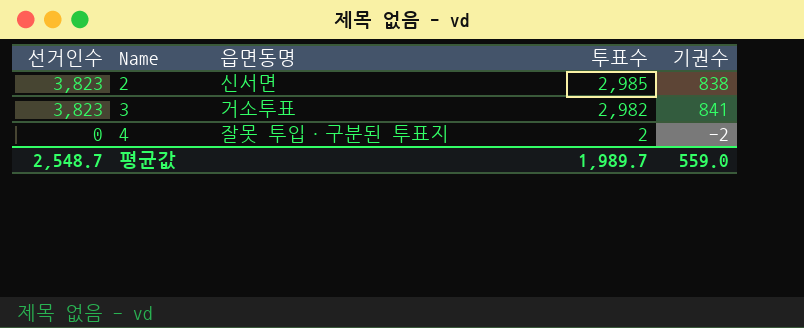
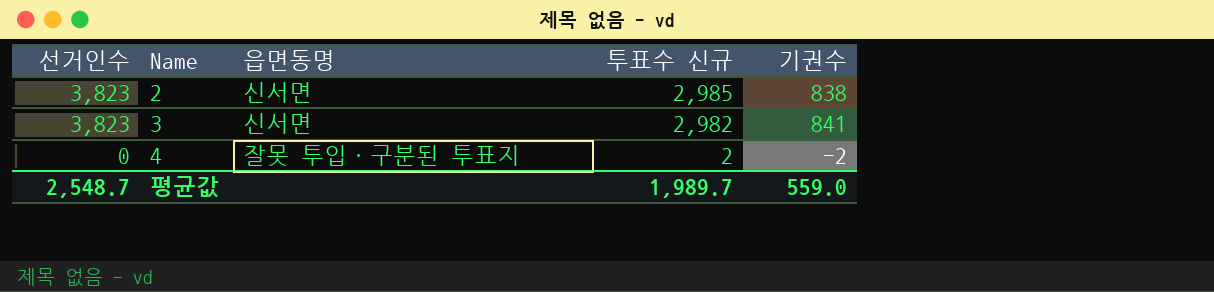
column name: 투표수 -> 투표수 신규
3 | 읍면동명: 거소투표 -> 신서면

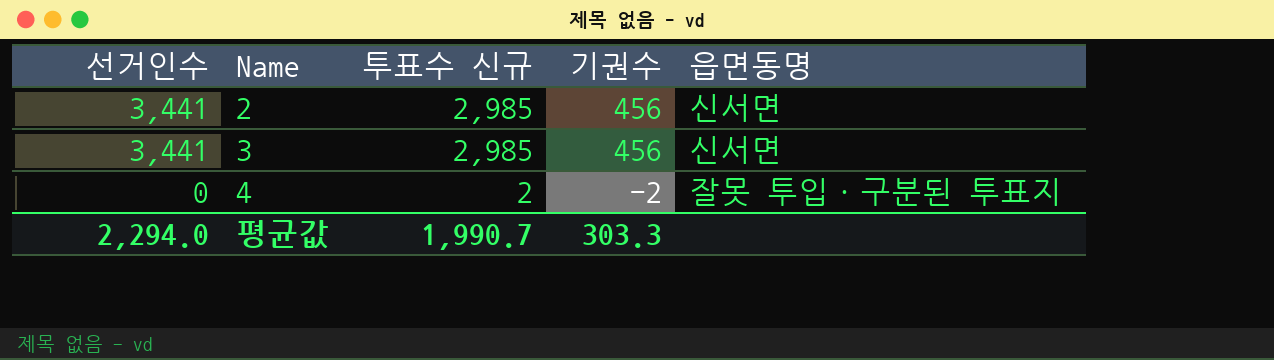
column 읍면동명 | position: 3 -> 5
2 | 선거인수: 3,823 -> 3,441
2 | 기권수: 838 -> 456
3 | 선거인수: 3,823 -> 3,441
3 | 투표수 신규: 2,982 -> 2,985
3 | 기권수: 841 -> 456
평균값 | 선거인수: 2,548.7 -> 2,294.0
평균값 | 투표수 신규: 1,989.7 -> 1,990.7
평균값 | 기권수: 559.0 -> 303.3

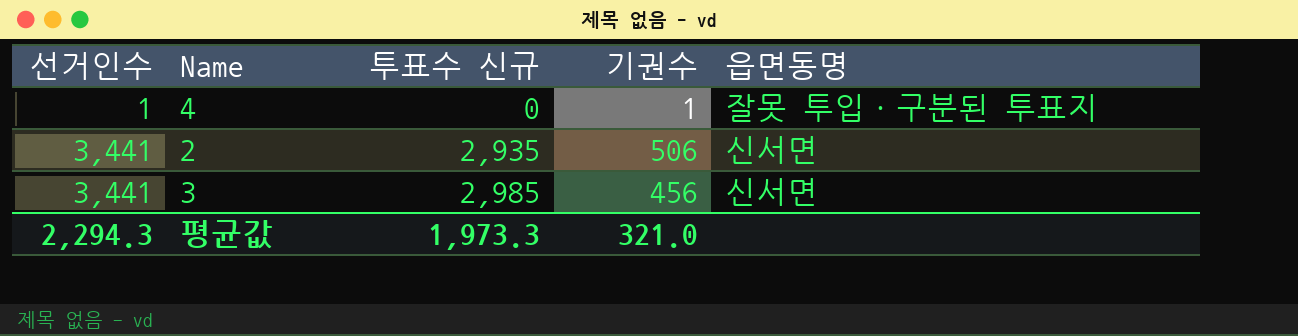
row order: 선거인수 descending -> 선거인수 ascending
4 | 선거인수: 0 -> 1
4 | 투표수 신규: 2 -> 0
4 | 기권수: -2 -> 1
2 | 투표수 신규: 2,985 -> 2,935
2 | 기권수: 456 -> 506
평균값 | 선거인수: 2,294.0 -> 2,294.3
평균값 | 투표수 신규: 1,990.7 -> 1,973.3
평균값 | 기권수: 303.3 -> 321.0

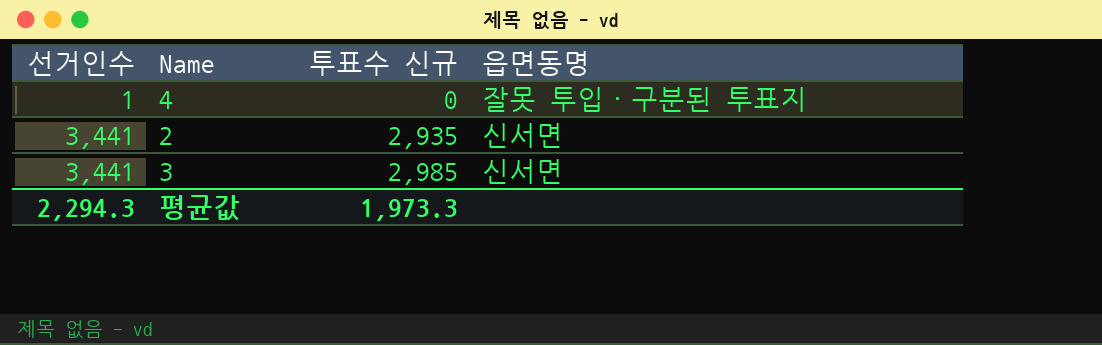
column 기권수 | formula: [선거인수] - [투표수 신규] -> none

